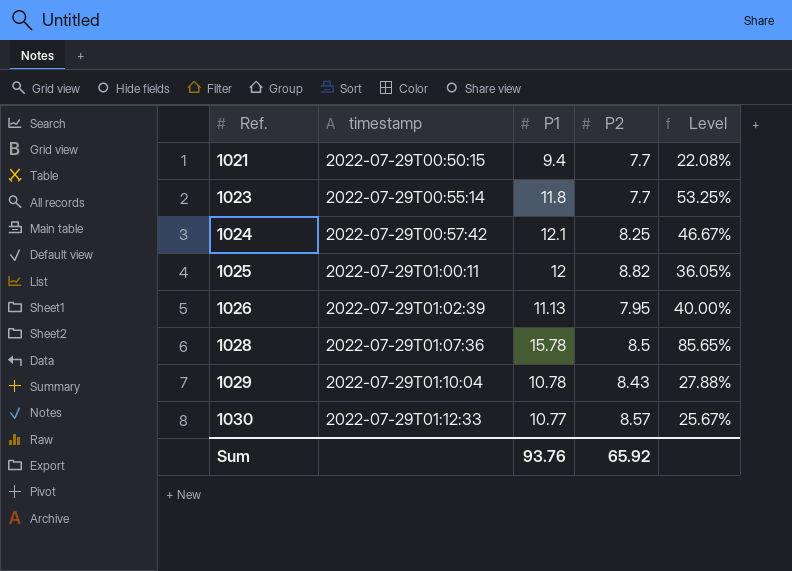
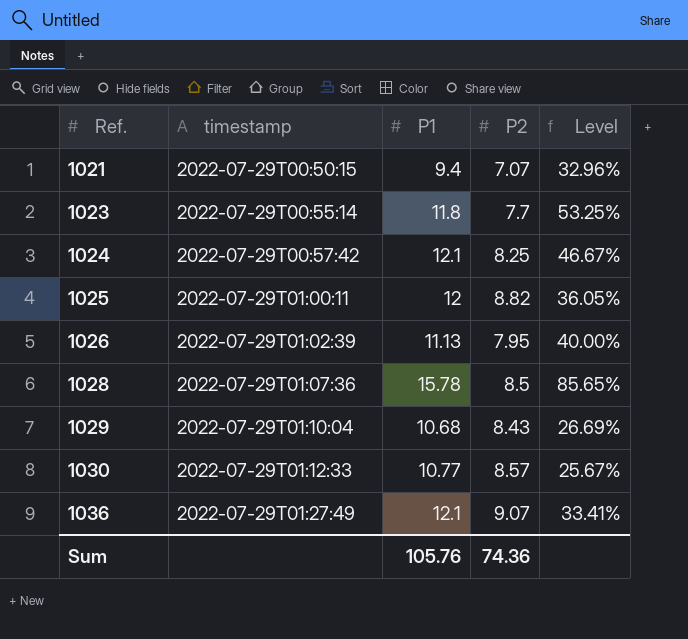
1021 | P2: 7.7 -> 7.07
1021 | Level: 22.08% -> 32.96%
1029 | P1: 10.78 -> 10.68
1029 | Level: 27.88% -> 26.69%
row 1036: none -> 2022-07-29T01:27:49 | 12.1 | 9.07 | 33.41%
Sum | P1: 93.76 -> 105.76
Sum | P2: 65.92 -> 74.36

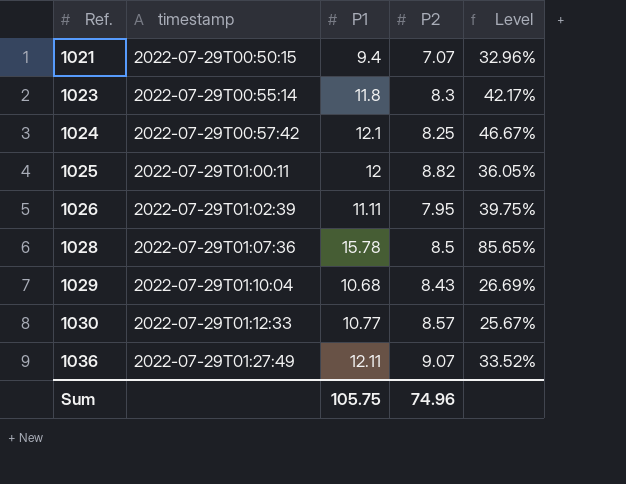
1023 | P2: 7.7 -> 8.3
1023 | Level: 53.25% -> 42.17%
1026 | P1: 11.13 -> 11.11
1026 | Level: 40.00% -> 39.75%
1036 | P1: 12.1 -> 12.11
1036 | Level: 33.41% -> 33.52%
Sum | P1: 105.76 -> 105.75
Sum | P2: 74.36 -> 74.96

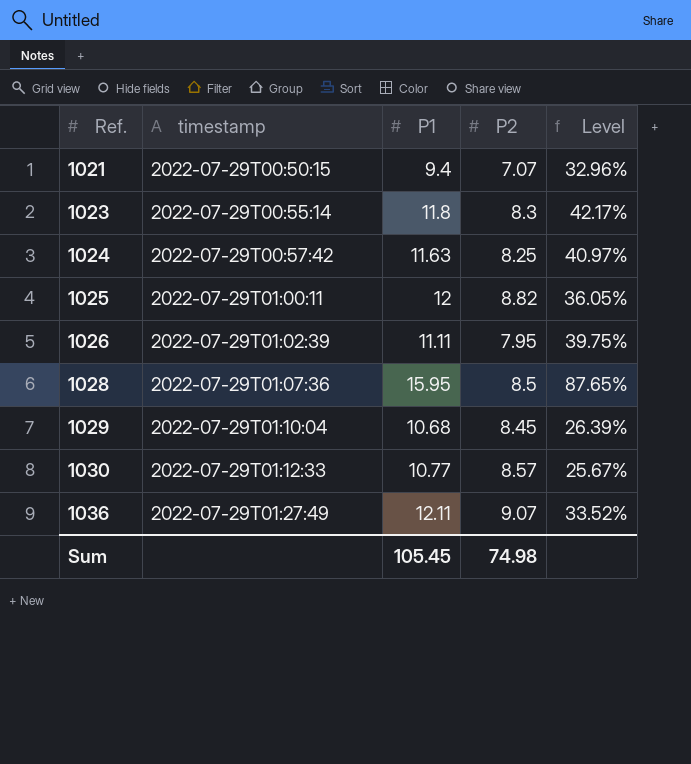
1024 | P1: 12.1 -> 11.63
1024 | Level: 46.67% -> 40.97%
1028 | P1: 15.78 -> 15.95
1028 | Level: 85.65% -> 87.65%
1029 | P2: 8.43 -> 8.45
1029 | Level: 26.69% -> 26.39%
Sum | P1: 105.75 -> 105.45
Sum | P2: 74.96 -> 74.98

